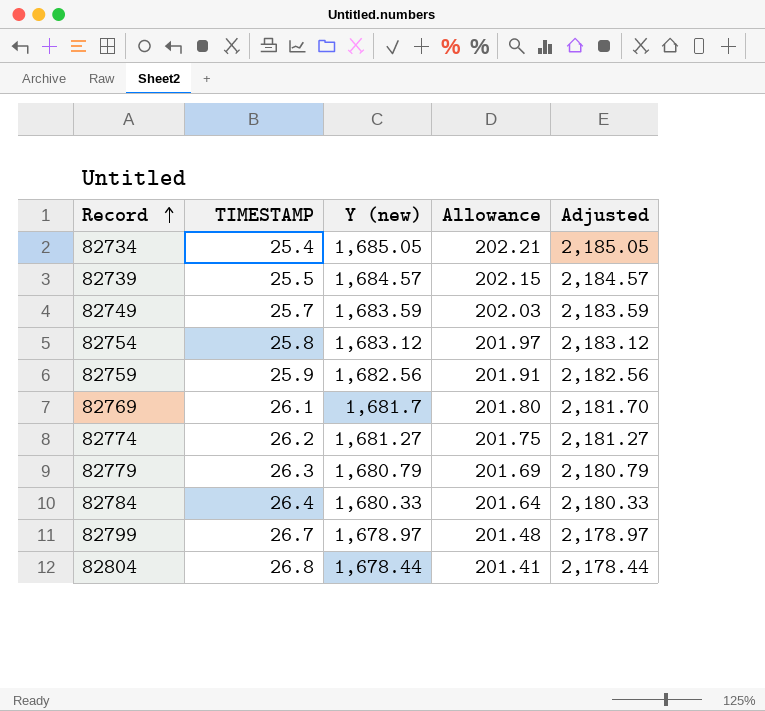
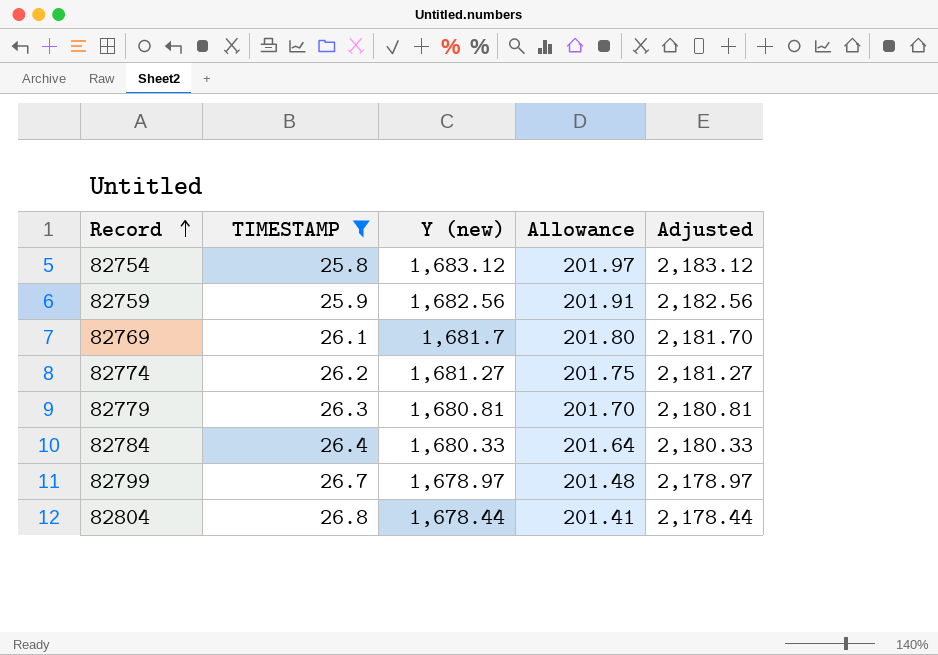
filter: none -> TIMESTAMP >= 25.8
82779 | Y (new): 1,680.79 -> 1,680.81
82779 | Allowance: 201.69 -> 201.70
82779 | Adjusted: 2,180.79 -> 2,180.81

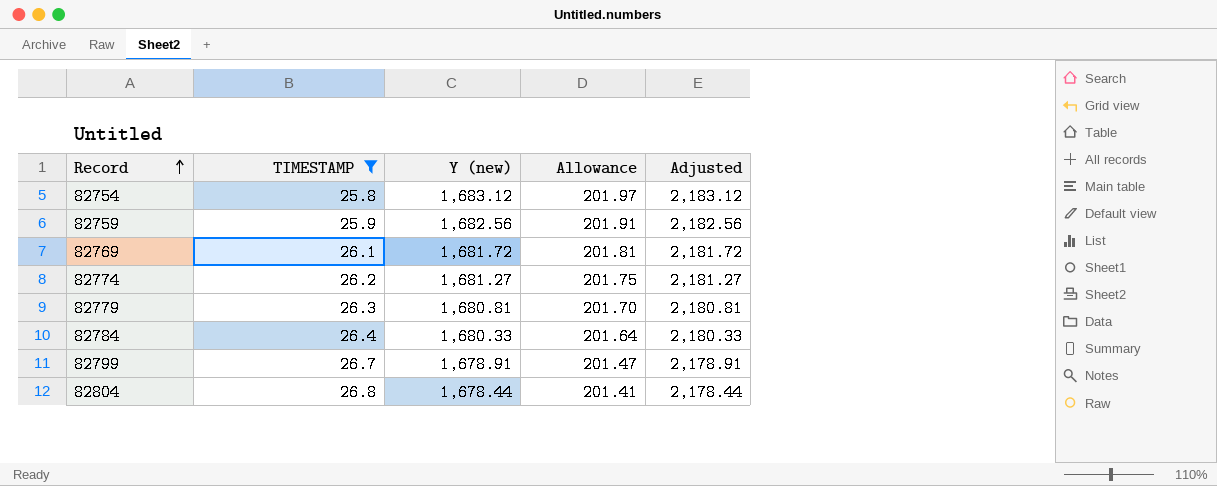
82769 | Y (new): 1,681.7 -> 1,681.72
82769 | Allowance: 201.80 -> 201.81
82769 | Adjusted: 2,181.70 -> 2,181.72
82799 | Y (new): 1,678.97 -> 1,678.91
82799 | Allowance: 201.48 -> 201.47
82799 | Adjusted: 2,178.97 -> 2,178.91

